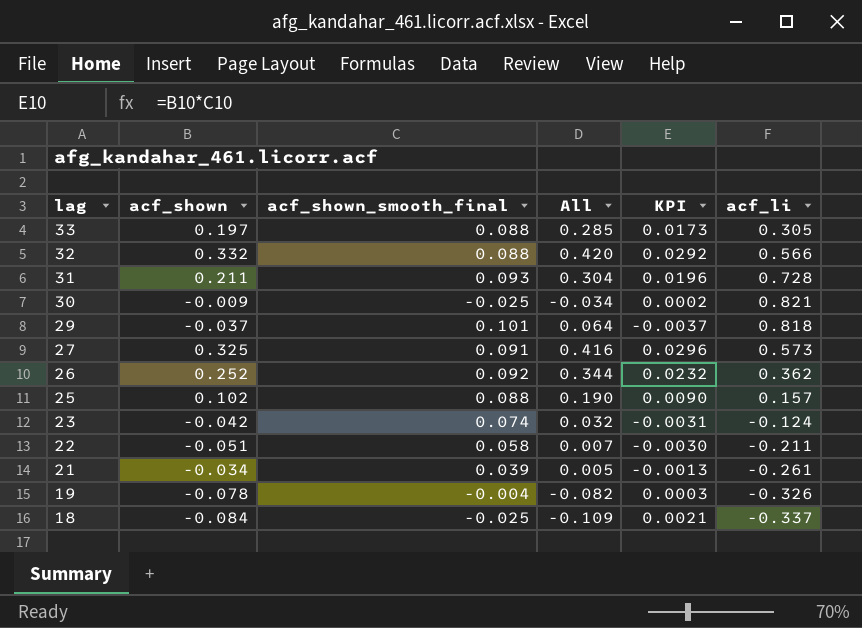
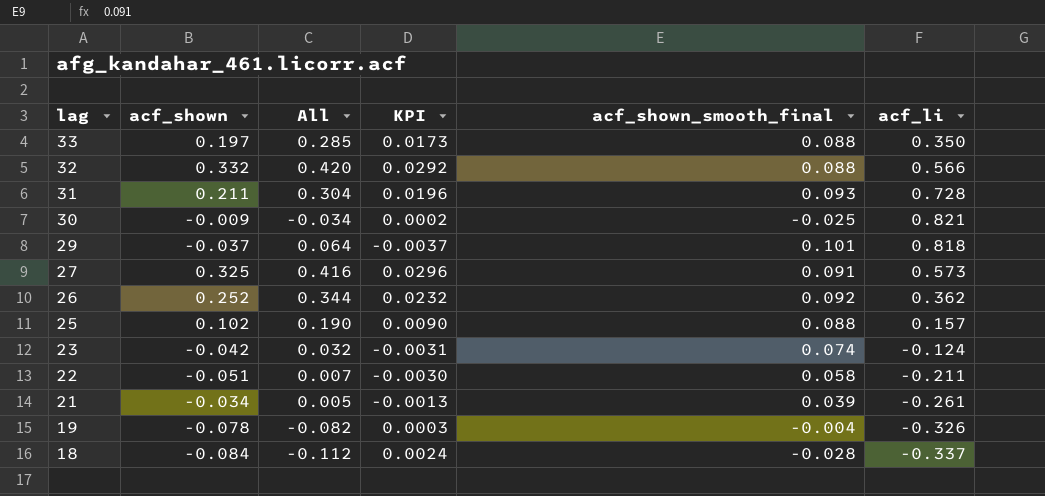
column acf_shown_smooth_final | position: 3 -> 5
33 | acf_li: 0.305 -> 0.350
18 | All: -0.109 -> -0.112
18 | KPI: 0.0021 -> 0.0024
18 | acf_shown_smooth_final: -0.025 -> -0.028

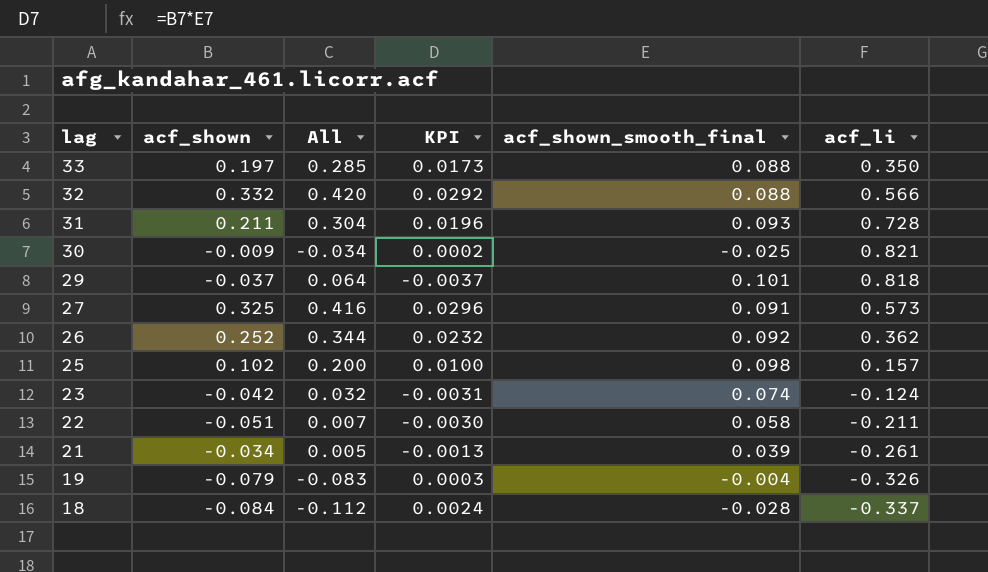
25 | All: 0.190 -> 0.200
25 | KPI: 0.0090 -> 0.0100
25 | acf_shown_smooth_final: 0.088 -> 0.098
19 | acf_shown: -0.078 -> -0.079
19 | All: -0.082 -> -0.083

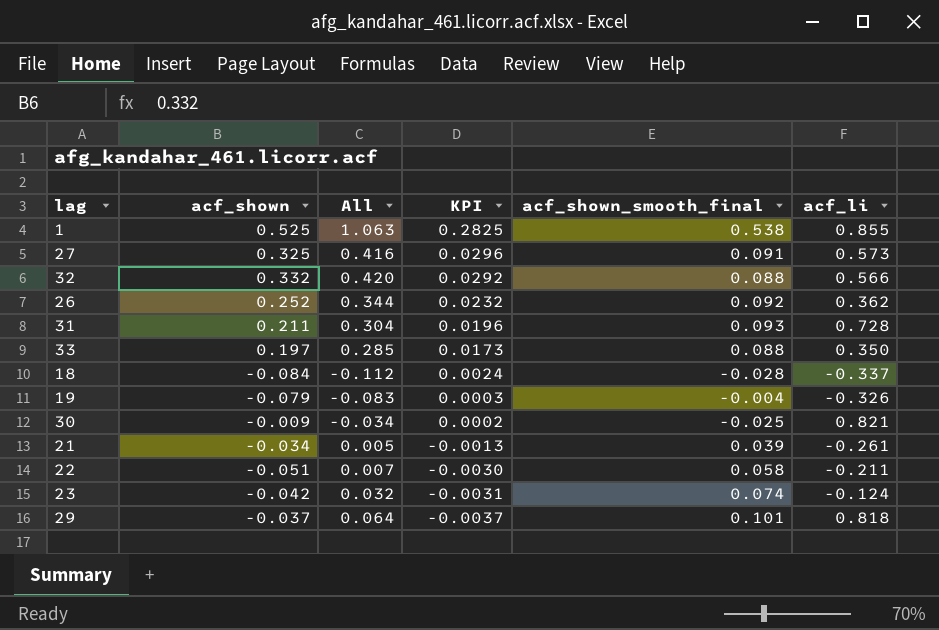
row order: lag descending -> KPI descending
row 25: 0.102 | 0.200 | 0.0100 | 0.098 | 0.157 -> none
row 1: none -> 0.525 | 1.063 | 0.2825 | 0.538 | 0.855

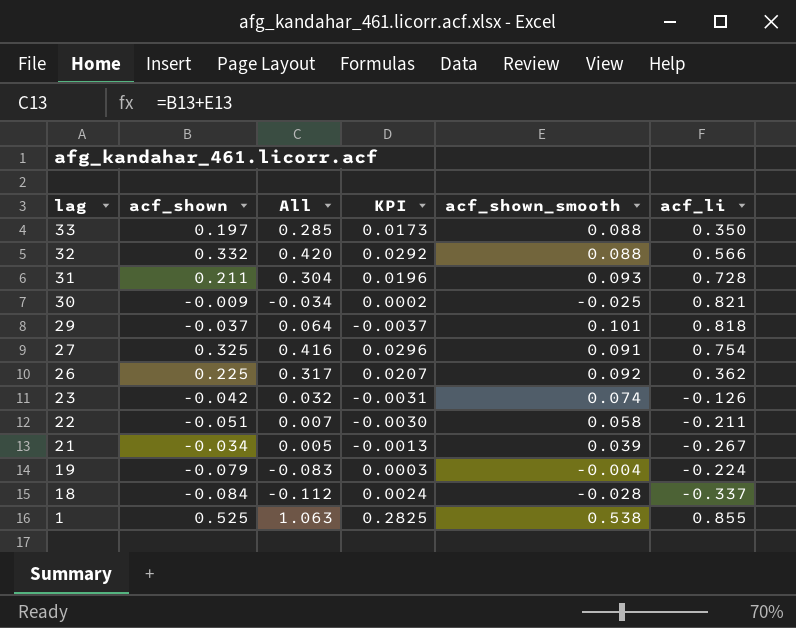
row order: KPI descending -> lag descending
column name: acf_shown_smooth_final -> acf_shown_smooth
27 | acf_li: 0.573 -> 0.754
26 | acf_shown: 0.252 -> 0.225
26 | All: 0.344 -> 0.317
26 | KPI: 0.0232 -> 0.0207
23 | acf_li: -0.124 -> -0.126
21 | acf_li: -0.261 -> -0.267
19 | acf_li: -0.326 -> -0.224

